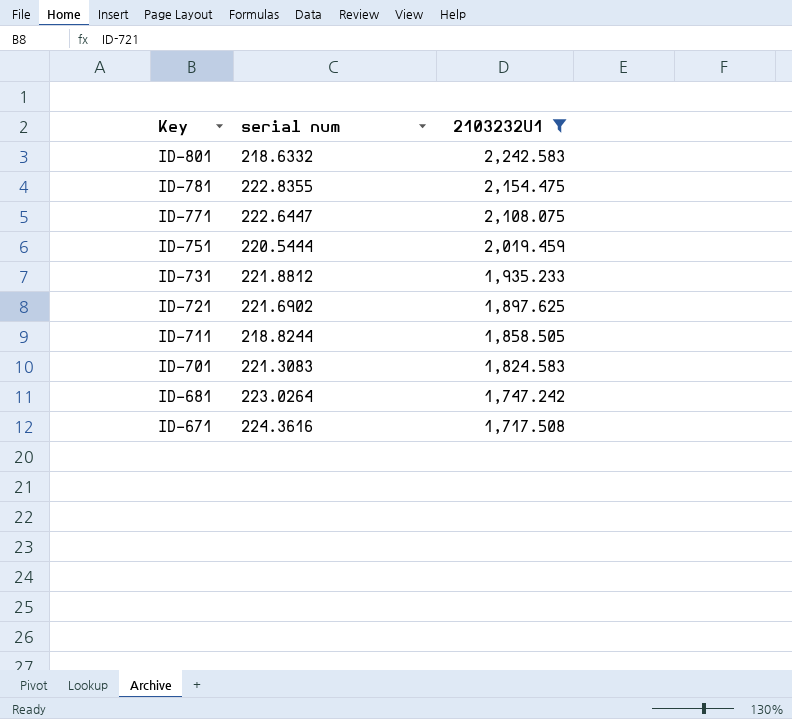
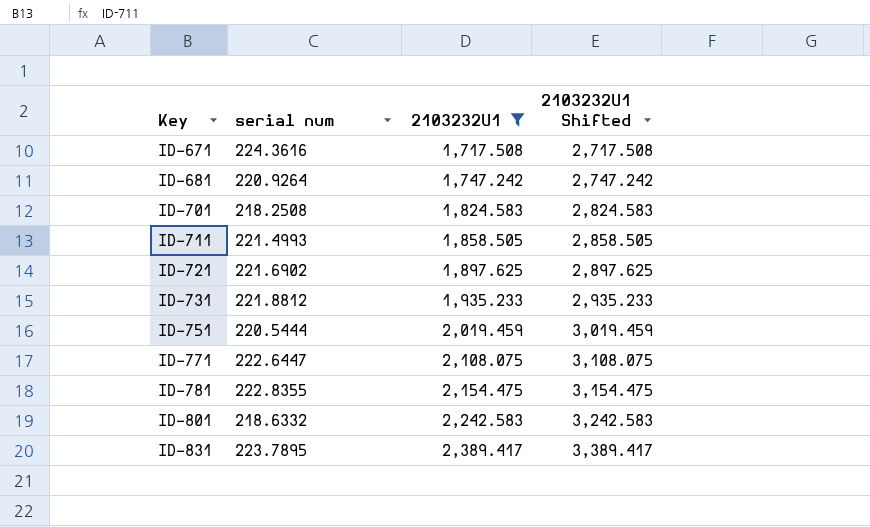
row order: Key descending -> Key ascending
column 2103232U1 Shifted | formula: none -> [2103232U1] + 1000
ID-681 | serial num: 223.0264 -> 220.9264
ID-701 | serial num: 221.3083 -> 218.2508
ID-711 | serial num: 218.8244 -> 221.4993
row ID-831: none -> 223.7895 | 2,389.417 | 3,389.417

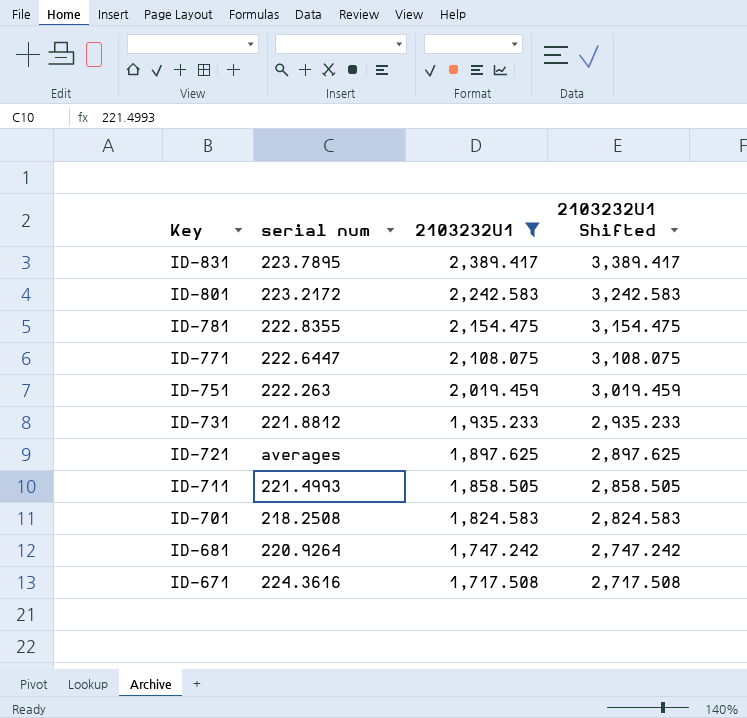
row order: Key ascending -> Key descending
ID-801 | serial num: 218.6332 -> 223.2172
ID-751 | serial num: 220.5444 -> 222.263
ID-721 | serial num: 221.6902 -> averages

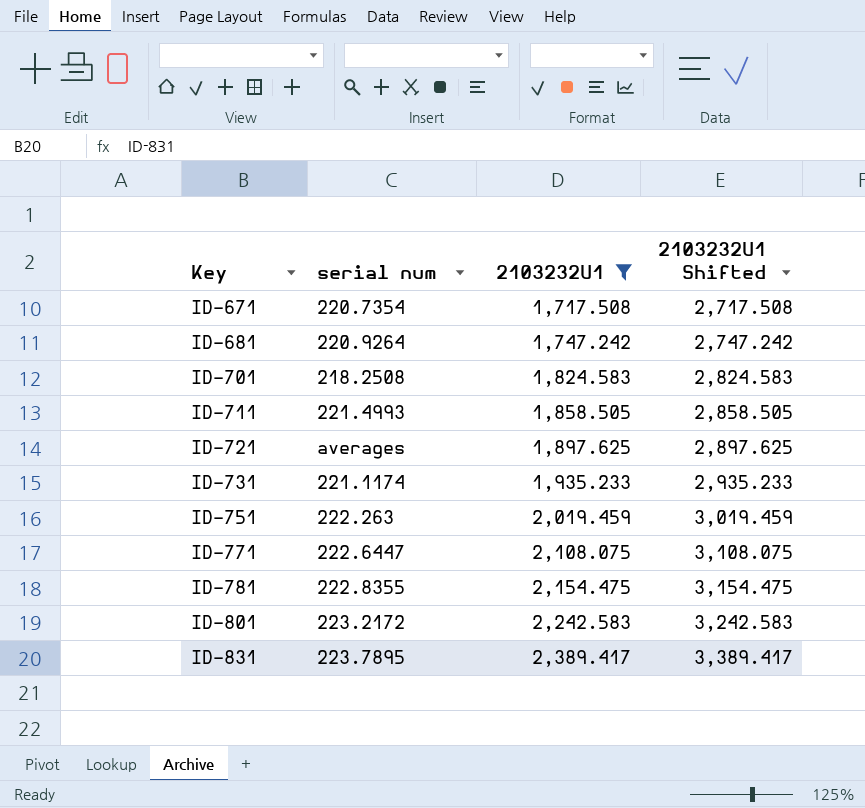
row order: Key descending -> Key ascending
ID-671 | serial num: 224.3616 -> 220.7354
ID-731 | serial num: 221.8812 -> 221.1174

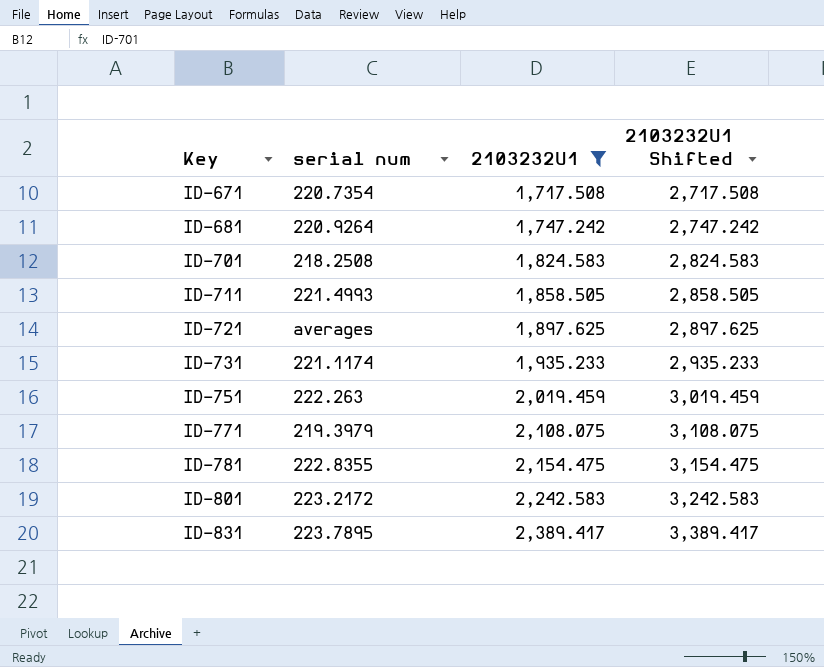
ID-771 | serial num: 222.6447 -> 219.3979

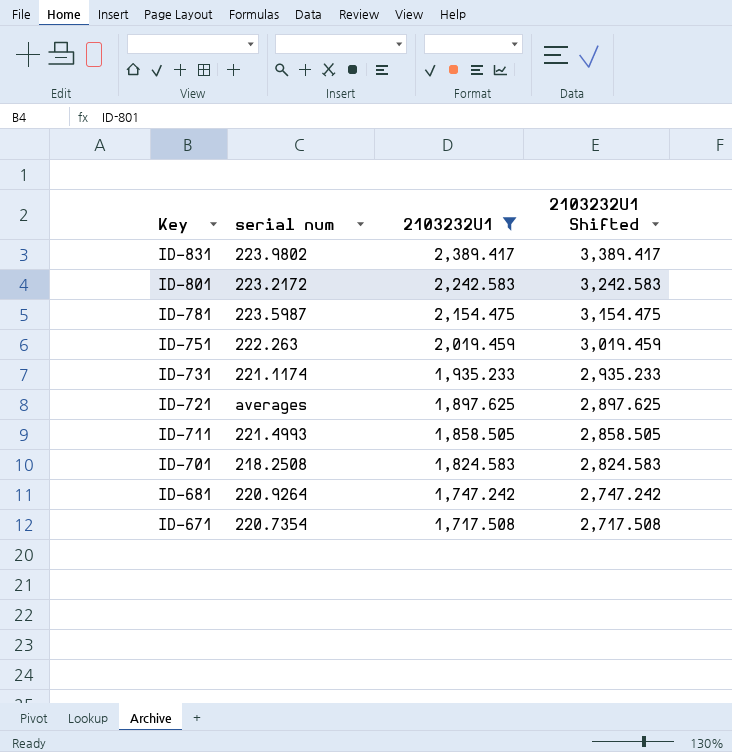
row order: Key ascending -> Key descending
row ID-771: 219.3979 | 2,108.075 | 3,108.075 -> none
ID-831 | serial num: 223.7895 -> 223.9802
ID-781 | serial num: 222.8355 -> 223.5987

